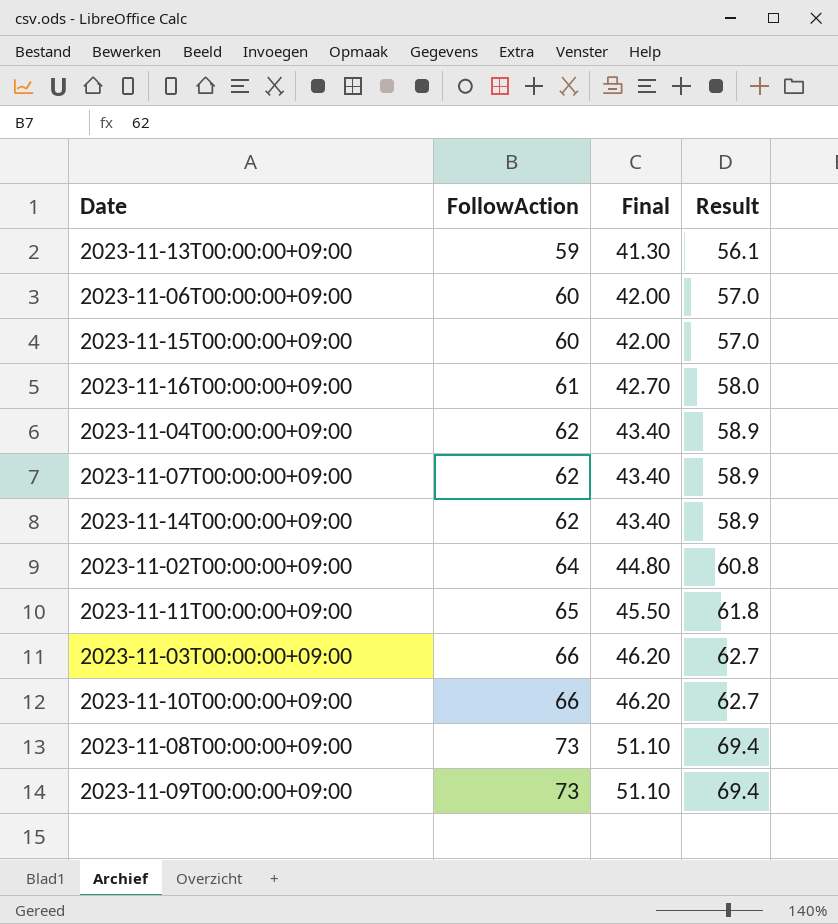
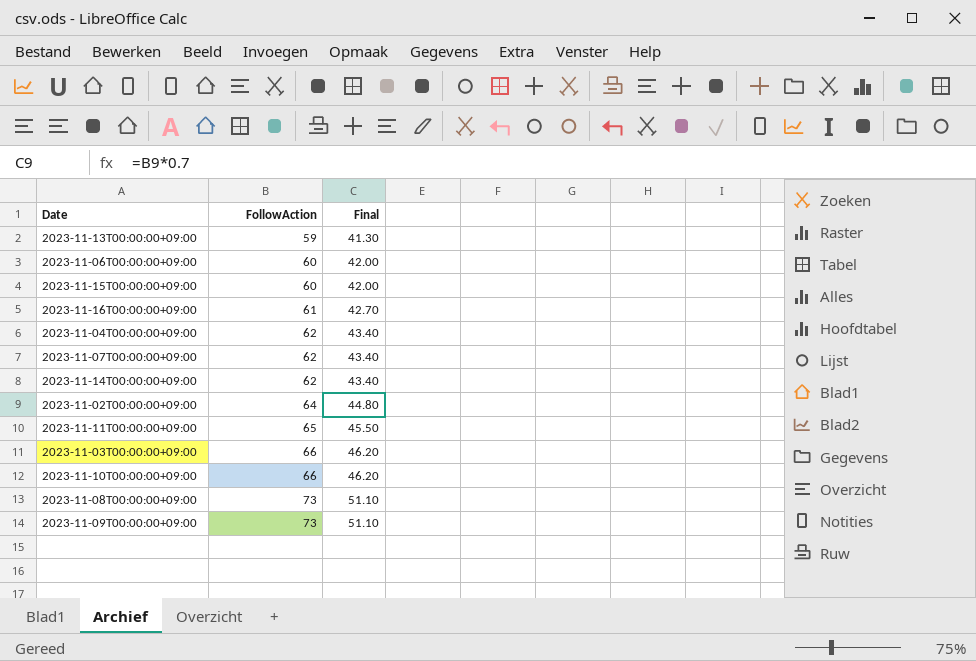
column Result | formula: [FollowAction] * 0.95 -> none

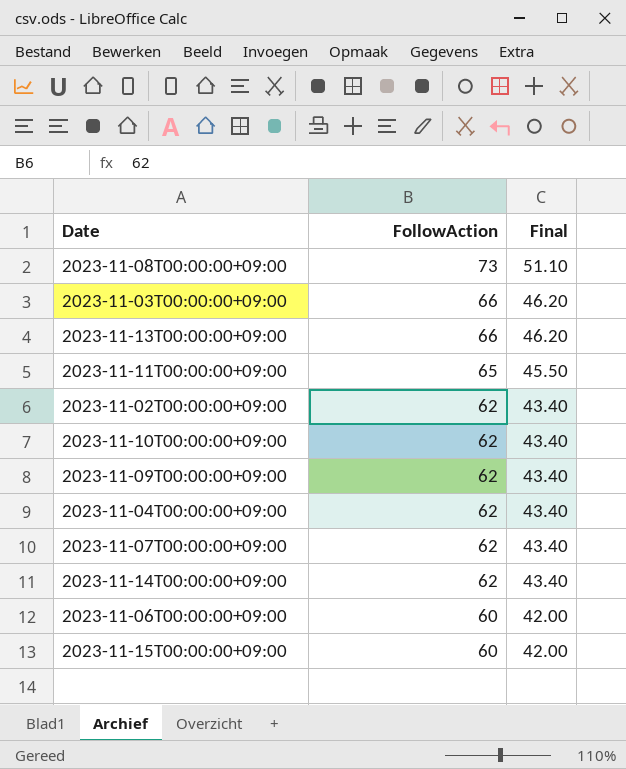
row order: FollowAction ascending -> FollowAction descending
row 2023-11-16T00:00:00+09:00: 61 | 42.70 -> none
2023-11-13T00:00:00+09:00 | FollowAction: 59 -> 66
2023-11-13T00:00:00+09:00 | Final: 41.30 -> 46.20
2023-11-02T00:00:00+09:00 | FollowAction: 64 -> 62
2023-11-02T00:00:00+09:00 | Final: 44.80 -> 43.40
2023-11-10T00:00:00+09:00 | FollowAction: 66 -> 62
2023-11-10T00:00:00+09:00 | Final: 46.20 -> 43.40
2023-11-09T00:00:00+09:00 | FollowAction: 73 -> 62
2023-11-09T00:00:00+09:00 | Final: 51.10 -> 43.40

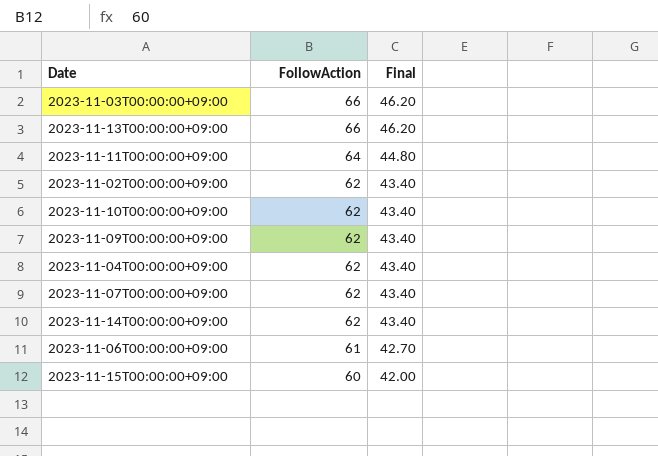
row 2023-11-08T00:00:00+09:00: 73 | 51.10 -> none
2023-11-11T00:00:00+09:00 | FollowAction: 65 -> 64
2023-11-11T00:00:00+09:00 | Final: 45.50 -> 44.80
2023-11-06T00:00:00+09:00 | FollowAction: 60 -> 61
2023-11-06T00:00:00+09:00 | Final: 42.00 -> 42.70

